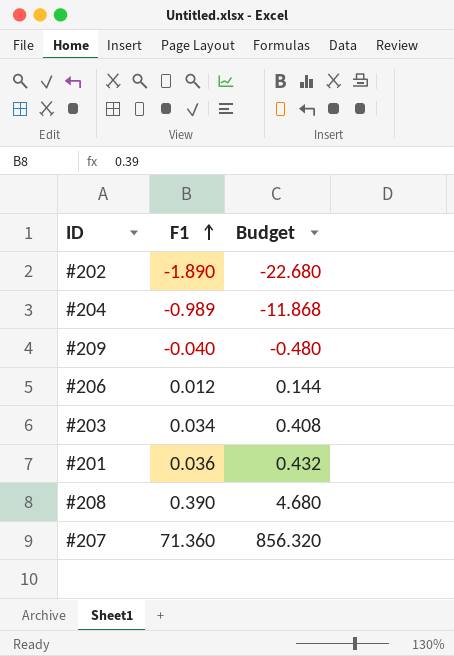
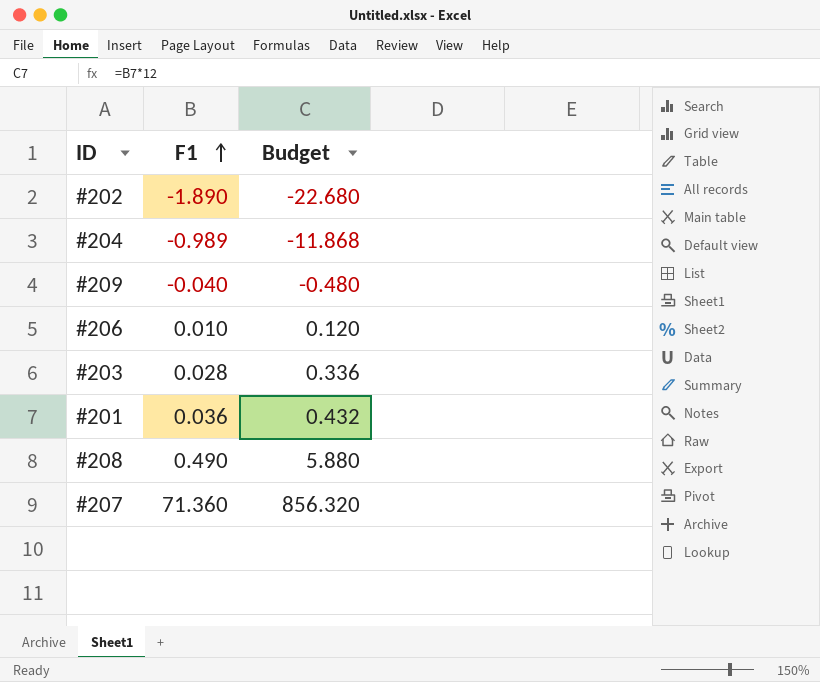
#206 | F1: 0.012 -> 0.010
#206 | Budget: 0.144 -> 0.120
#203 | F1: 0.034 -> 0.028
#203 | Budget: 0.408 -> 0.336
#208 | F1: 0.390 -> 0.490
#208 | Budget: 4.680 -> 5.880

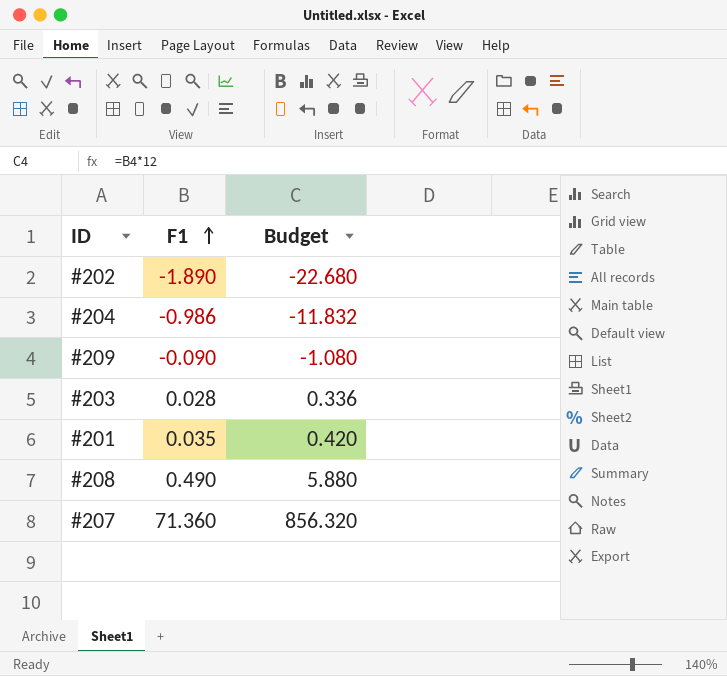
row #206: 0.010 | 0.120 -> none
#204 | F1: -0.989 -> -0.986
#204 | Budget: -11.868 -> -11.832
#209 | F1: -0.040 -> -0.090
#209 | Budget: -0.480 -> -1.080
#201 | F1: 0.036 -> 0.035
#201 | Budget: 0.432 -> 0.420

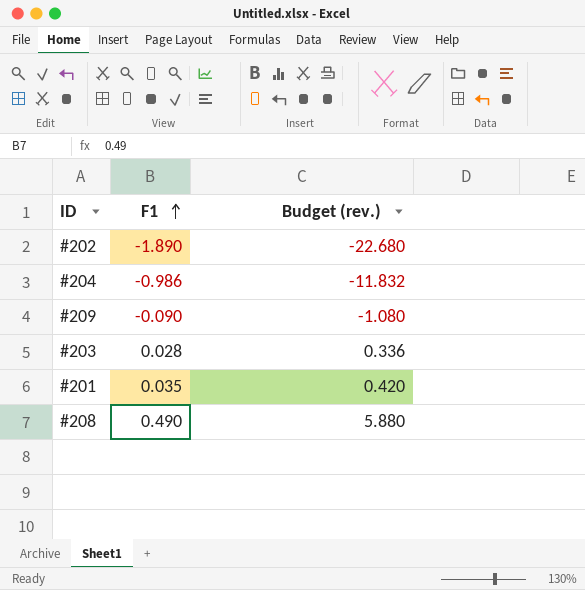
column name: Budget -> Budget (rev.)
row #207: 71.360 | 856.320 -> none

